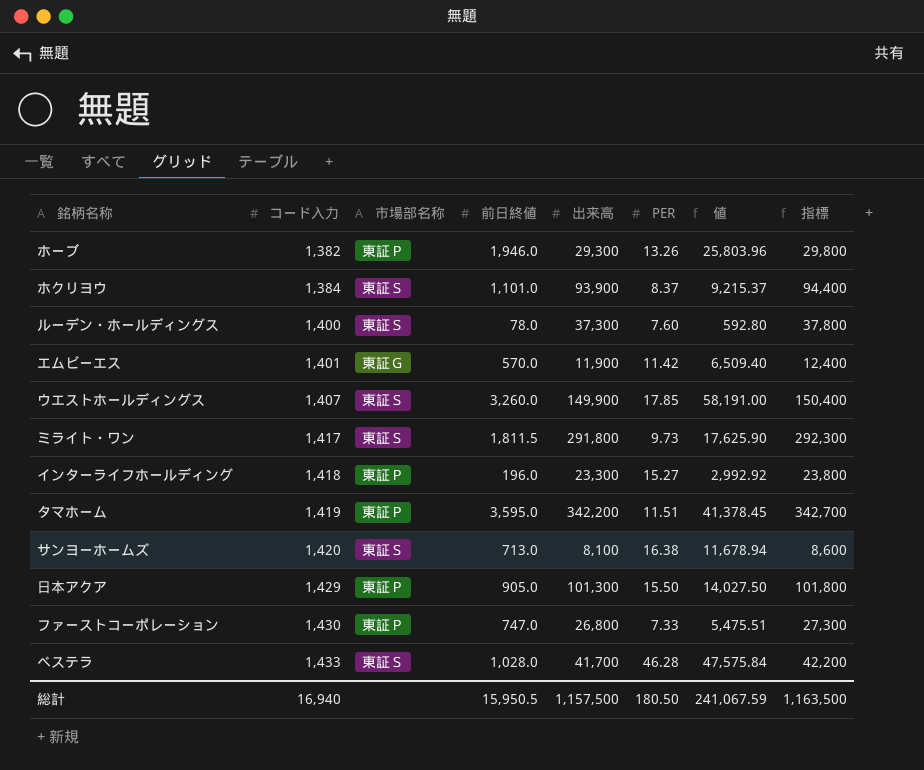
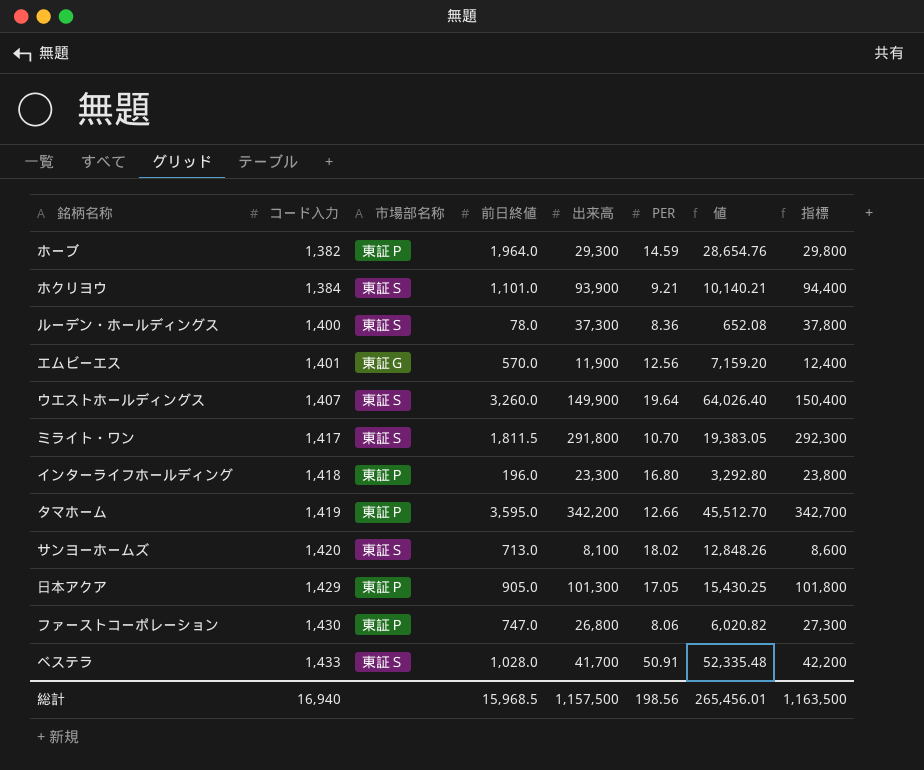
ホーブ | 前日終値: 1,946.0 -> 1,964.0
ホーブ | PER: 13.26 -> 14.59
ホーブ | 値: 25,803.96 -> 28,654.76
ホクリヨウ | PER: 8.37 -> 9.21
ホクリヨウ | 値: 9,215.37 -> 10,140.21
ルーデン・ホールディングス | PER: 7.60 -> 8.36
ルーデン・ホールディングス | 値: 592.80 -> 652.08
エムビーエス | PER: 11.42 -> 12.56
エムビーエス | 値: 6,509.40 -> 7,159.20
ウエストホールディングス | PER: 17.85 -> 19.64
ウエストホールディングス | 値: 58,191.00 -> 64,026.40
ミライト・ワン | PER: 9.73 -> 10.70
ミライト・ワン | 値: 17,625.90 -> 19,383.05
インターライフホールディング | PER: 15.27 -> 16.80
インターライフホールディング | 値: 2,992.92 -> 3,292.80
タマホーム | PER: 11.51 -> 12.66
タマホーム | 値: 41,378.45 -> 45,512.70
サンヨーホームズ | PER: 16.38 -> 18.02
サンヨーホームズ | 値: 11,678.94 -> 12,848.26
日本アクア | PER: 15.50 -> 17.05
日本アクア | 値: 14,027.50 -> 15,430.25
ファーストコーポレーション | PER: 7.33 -> 8.06
ファーストコーポレーション | 値: 5,475.51 -> 6,020.82
ベステラ | PER: 46.28 -> 50.91
ベステラ | 値: 47,575.84 -> 52,335.48
総計 | 前日終値: 15,950.5 -> 15,968.5
総計 | PER: 180.50 -> 198.56
総計 | 値: 241,067.59 -> 265,456.01

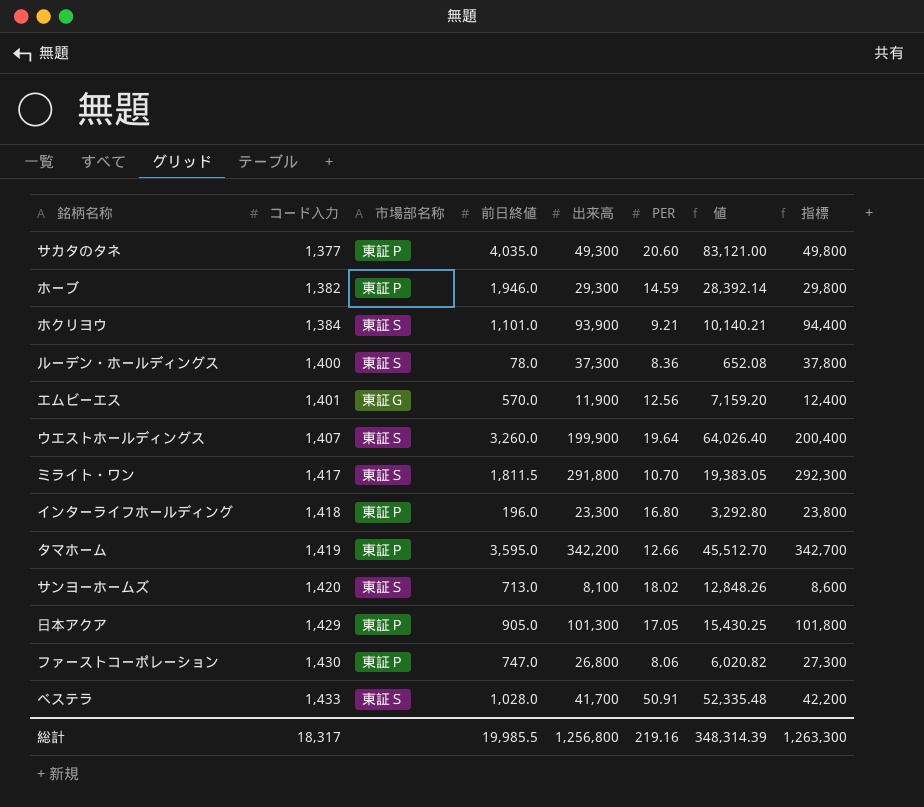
row サカタのタネ: none -> 1,377 | 東証Ｐ | 4,035.0 | 49,300 | 20.60 | 83,121.00 | 49,800
ホーブ | 前日終値: 1,964.0 -> 1,946.0
ホーブ | 値: 28,654.76 -> 28,392.14
ウエストホールディングス | 出来高: 149,900 -> 199,900
ウエストホールディングス | 指標: 150,400 -> 200,400
総計 | コード入力: 16,940 -> 18,317
総計 | 前日終値: 15,968.5 -> 19,985.5
総計 | 出来高: 1,157,500 -> 1,256,800
総計 | PER: 198.56 -> 219.16
総計 | 値: 265,456.01 -> 348,314.39
総計 | 指標: 1,163,500 -> 1,263,300

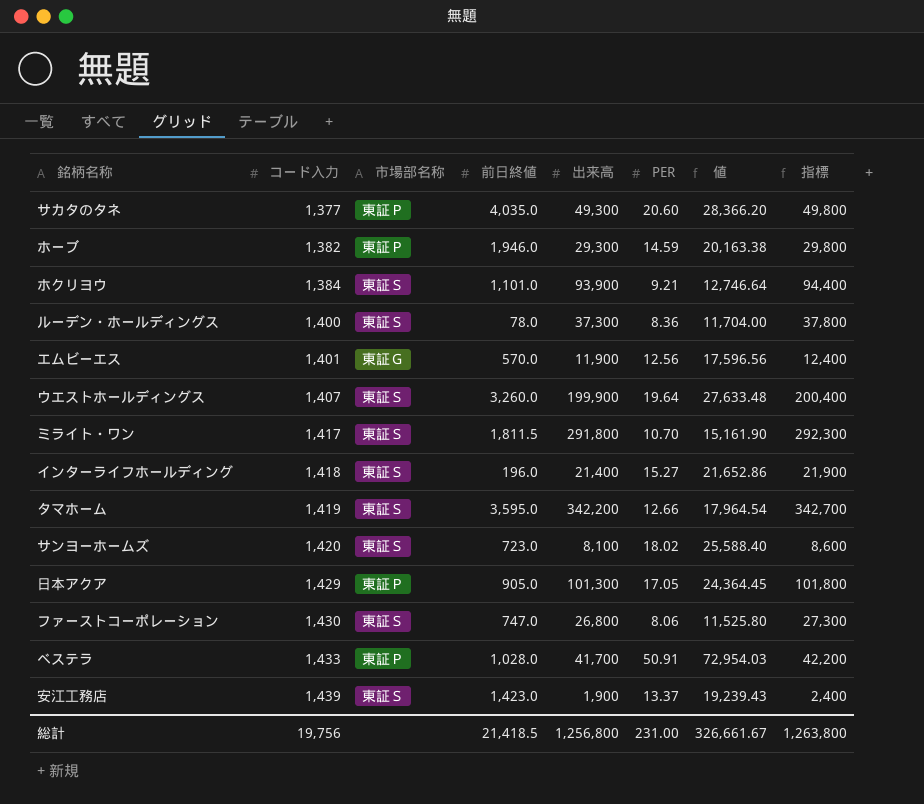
column 値 | formula: [前日終値] * [PER] -> [コード入力] * [PER]
インターライフホールディング | 市場部名称: 東証Ｐ -> 東証Ｓ
インターライフホールディング | 出来高: 23,300 -> 21,400
インターライフホールディング | PER: 16.80 -> 15.27
インターライフホールディング | 指標: 23,800 -> 21,900
タマホーム | 市場部名称: 東証Ｐ -> 東証Ｓ
サンヨーホームズ | 前日終値: 713.0 -> 723.0
ファーストコーポレーション | 市場部名称: 東証Ｐ -> 東証Ｓ
ベステラ | 市場部名称: 東証Ｓ -> 東証Ｐ
row 安江工務店: none -> 1,439 | 東証Ｓ | 1,423.0 | 1,900 | 13.37 | 19,239.43 | 2,400
総計 | コード入力: 18,317 -> 19,756
総計 | 前日終値: 19,985.5 -> 21,418.5
総計 | PER: 219.16 -> 231.00
総計 | 値: 348,314.39 -> 326,661.67
総計 | 指標: 1,263,300 -> 1,263,800

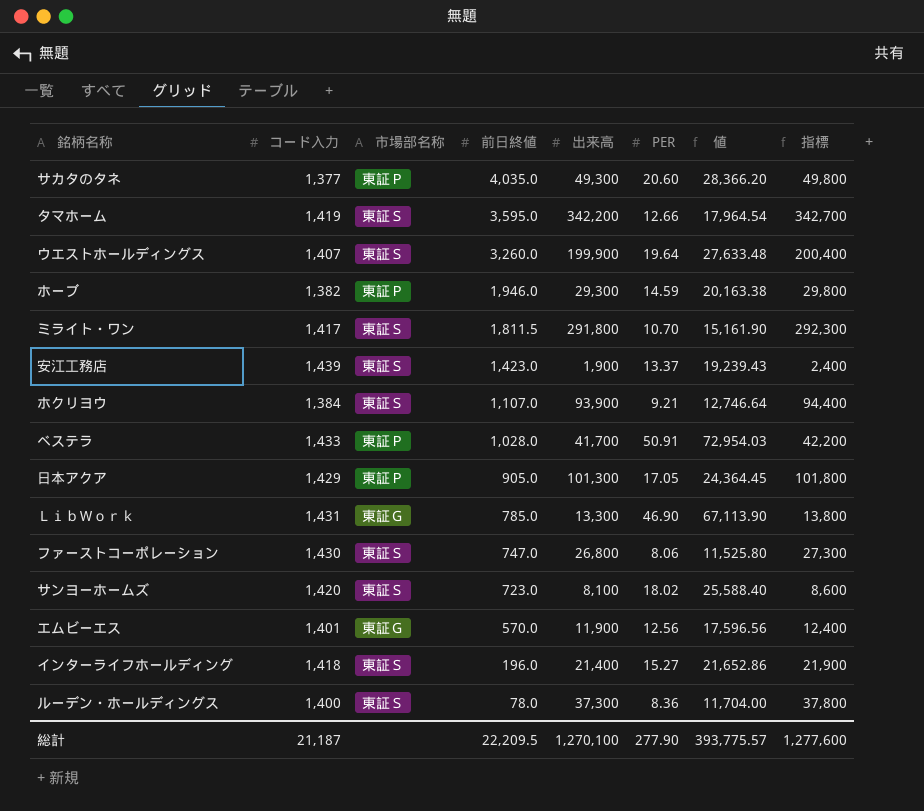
row order: コード入力 ascending -> 前日終値 descending
ホクリヨウ | 前日終値: 1,101.0 -> 1,107.0
row ＬｉｂＷｏｒｋ: none -> 1,431 | 東証Ｇ | 785.0 | 13,300 | 46.90 | 67,113.90 | 13,800
総計 | コード入力: 19,756 -> 21,187
総計 | 前日終値: 21,418.5 -> 22,209.5
総計 | 出来高: 1,256,800 -> 1,270,100
総計 | PER: 231.00 -> 277.90
総計 | 値: 326,661.67 -> 393,775.57
総計 | 指標: 1,263,800 -> 1,277,600

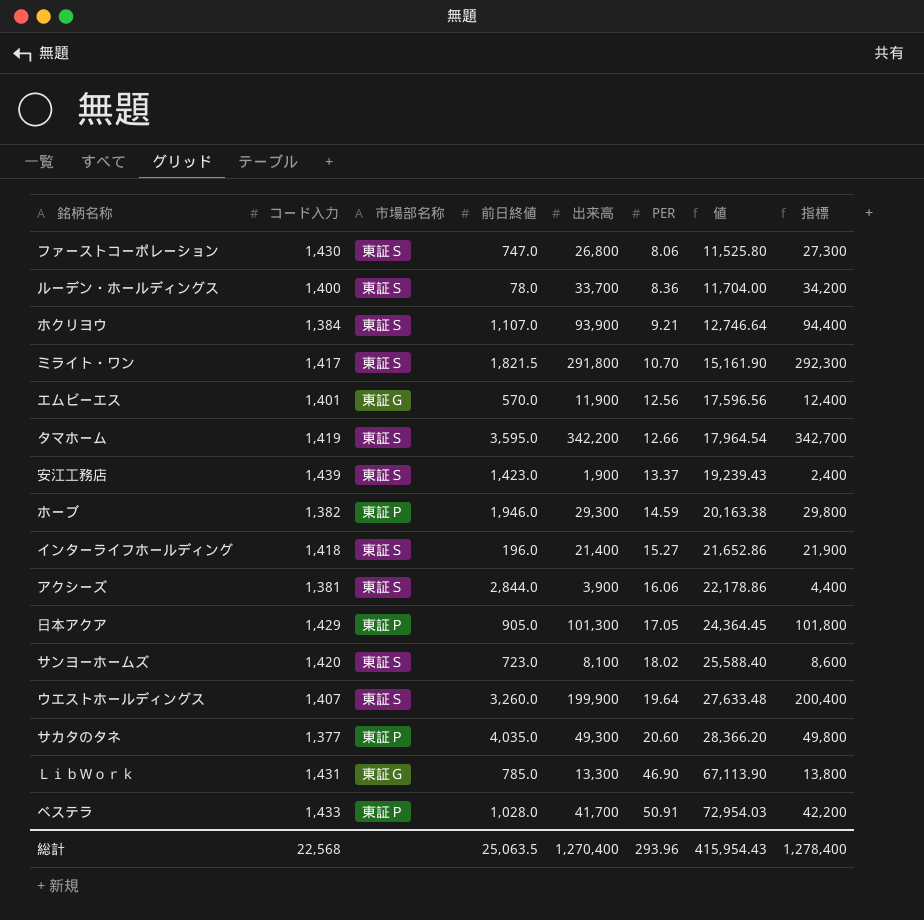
row order: 前日終値 descending -> PER ascending
ルーデン・ホールディングス | 出来高: 37,300 -> 33,700
ルーデン・ホールディングス | 指標: 37,800 -> 34,200
ミライト・ワン | 前日終値: 1,811.5 -> 1,821.5
row アクシーズ: none -> 1,381 | 東証Ｓ | 2,844.0 | 3,900 | 16.06 | 22,178.86 | 4,400
総計 | コード入力: 21,187 -> 22,568
総計 | 前日終値: 22,209.5 -> 25,063.5
総計 | 出来高: 1,270,100 -> 1,270,400
総計 | PER: 277.90 -> 293.96
総計 | 値: 393,775.57 -> 415,954.43
総計 | 指標: 1,277,600 -> 1,278,400

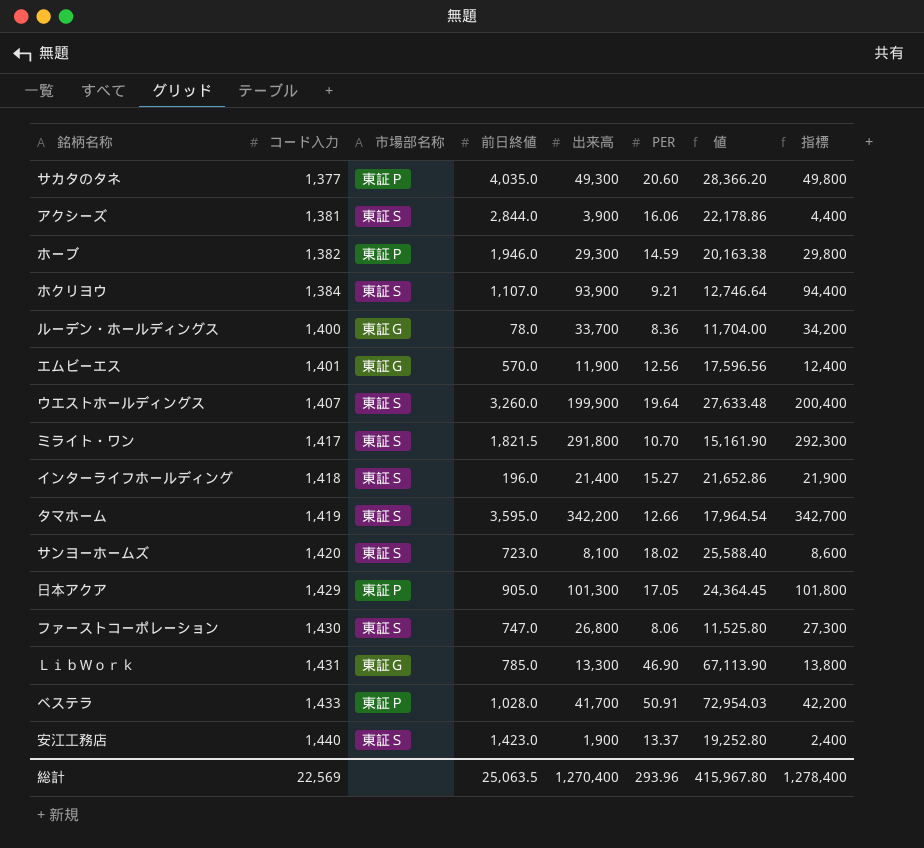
row order: PER ascending -> コード入力 ascending
ルーデン・ホールディングス | 市場部名称: 東証Ｓ -> 東証Ｇ
安江工務店 | コード入力: 1,439 -> 1,440
安江工務店 | 値: 19,239.43 -> 19,252.80
総計 | コード入力: 22,568 -> 22,569
総計 | 値: 415,954.43 -> 415,967.80

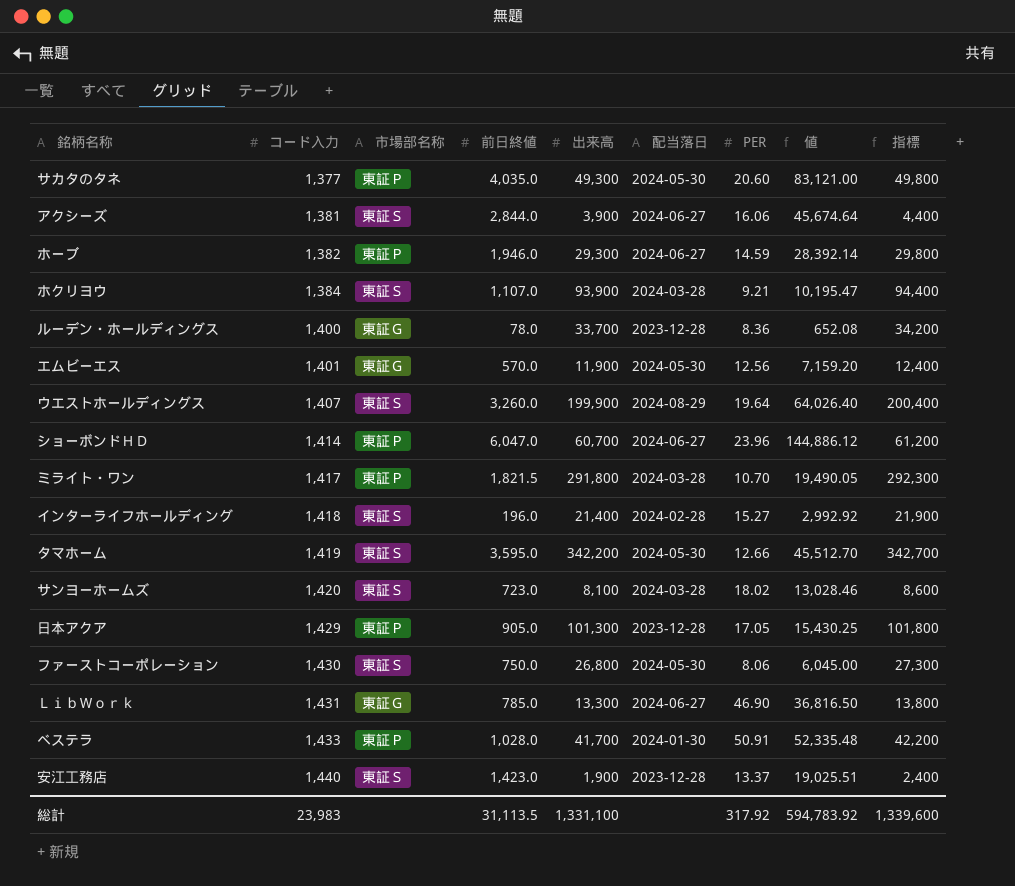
column 配当落日 | position: none -> 6
column 値 | formula: [コード入力] * [PER] -> [前日終値] * [PER]
row ショーボンドＨＤ: none -> 1,414 | 東証Ｐ | 6,047.0 | 60,700 | 2024-06-27 | 23.96 | 144,886.12 | 61,200
ミライト・ワン | 市場部名称: 東証Ｓ -> 東証Ｐ
ファーストコーポレーション | 前日終値: 747.0 -> 750.0
総計 | コード入力: 22,569 -> 23,983
総計 | 前日終値: 25,063.5 -> 31,113.5
総計 | 出来高: 1,270,400 -> 1,331,100
総計 | PER: 293.96 -> 317.92
総計 | 値: 415,967.80 -> 594,783.92
総計 | 指標: 1,278,400 -> 1,339,600

